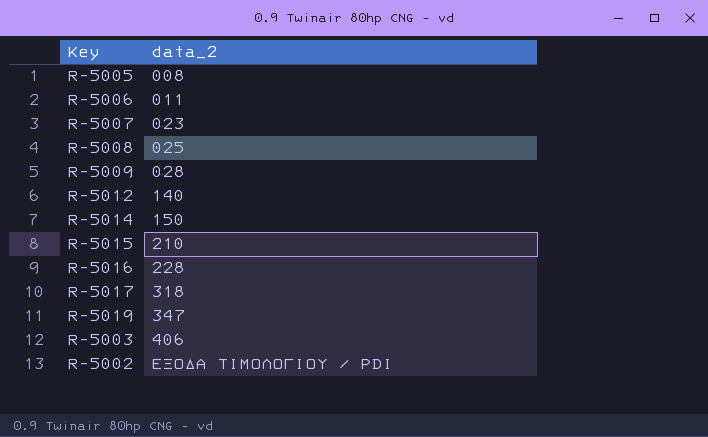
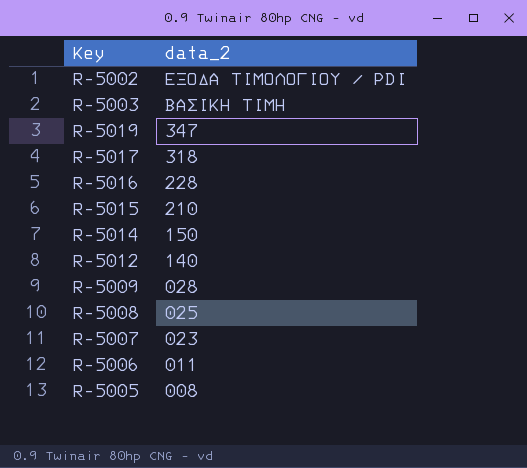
row order: data_2 ascending -> data_2 descending
R-5003 | data_2: 406 -> ΒΑΣΙΚΗ ΤΙΜΗ

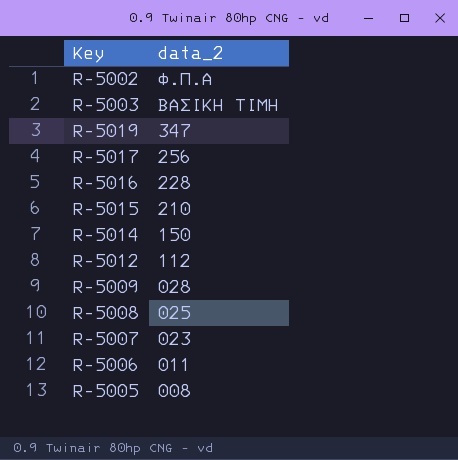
R-5002 | data_2: ΕΞΟΔΑ ΤΙΜΟΛΟΓΙΟΥ / PDI -> Φ.Π.Α
R-5017 | data_2: 318 -> 256
R-5012 | data_2: 140 -> 112

